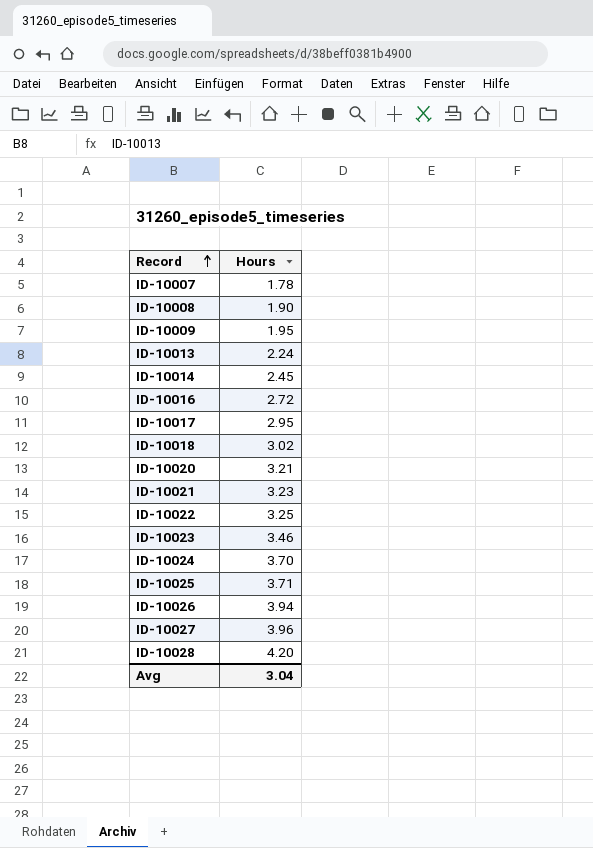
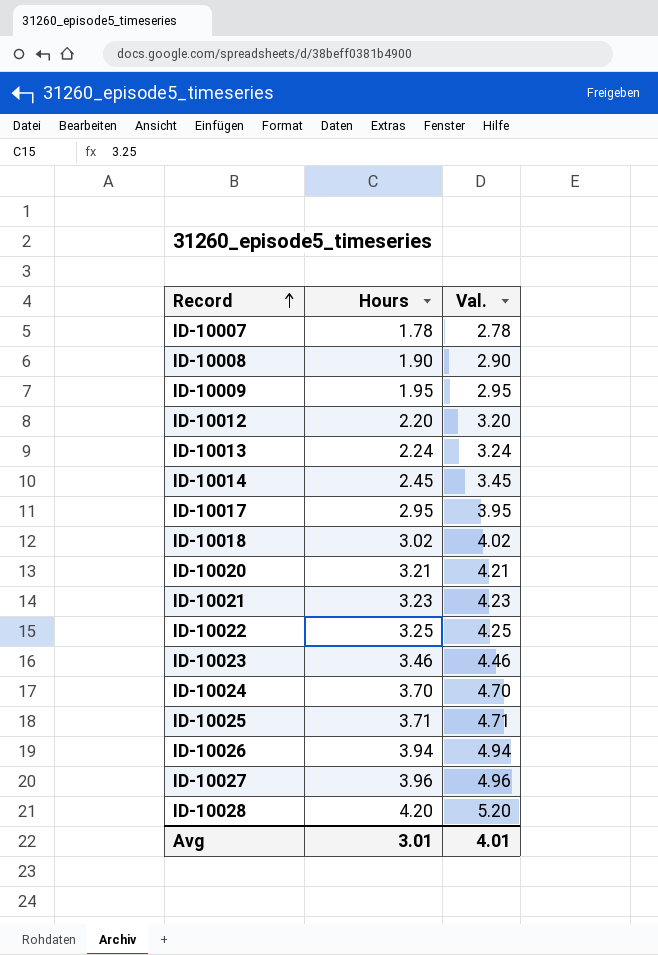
column Val. | formula: none -> [Hours] + 1
row ID-10016: 2.72 -> none
row ID-10012: none -> 2.20 | 3.20
Avg | Hours: 3.04 -> 3.01

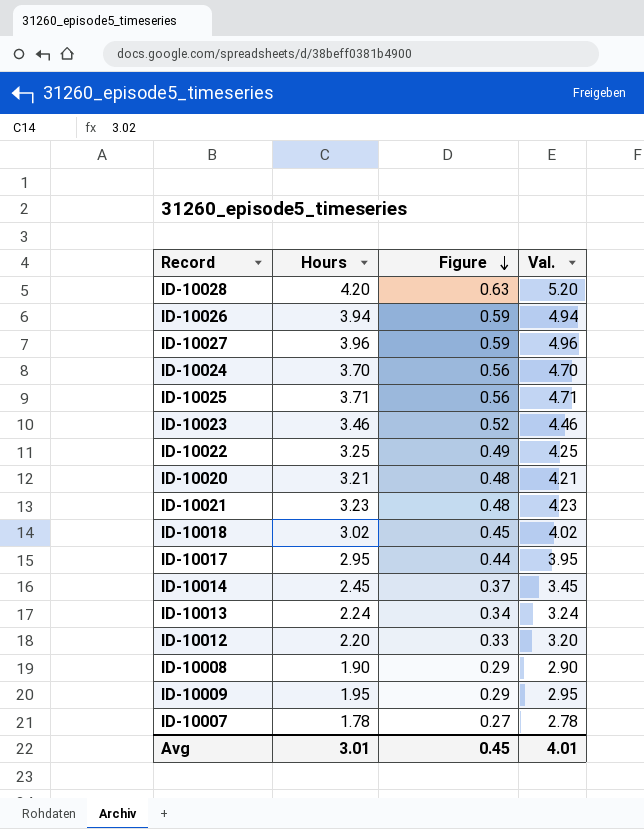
row order: Record ascending -> Figure descending
column Figure | formula: none -> [Hours] * 0.15

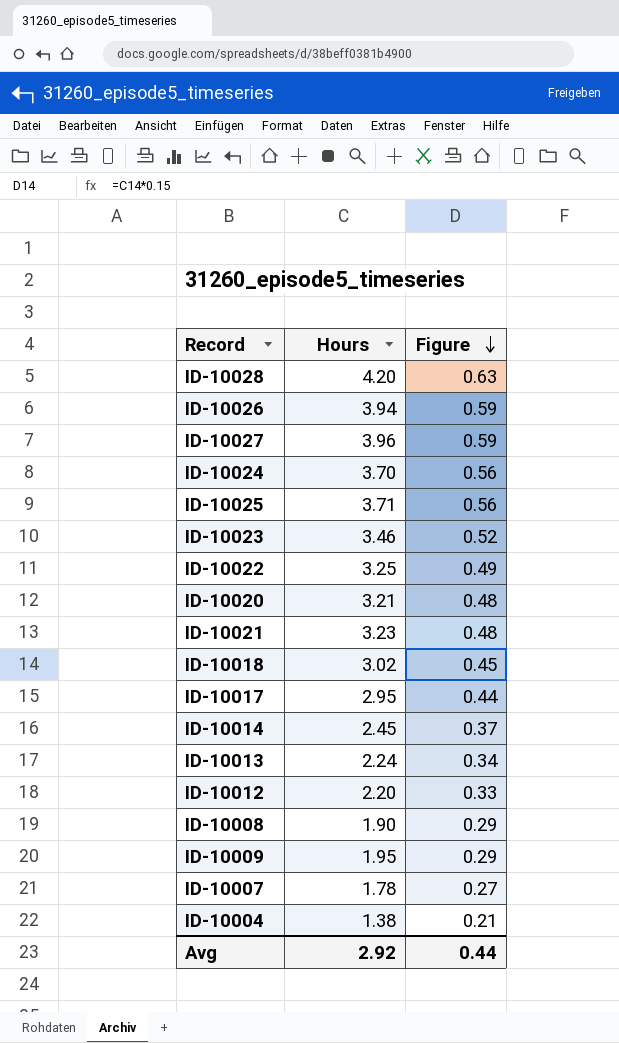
column Val. | formula: [Hours] + 1 -> none
row ID-10004: none -> 1.38 | 0.21
Avg | Hours: 3.01 -> 2.92
Avg | Figure: 0.45 -> 0.44

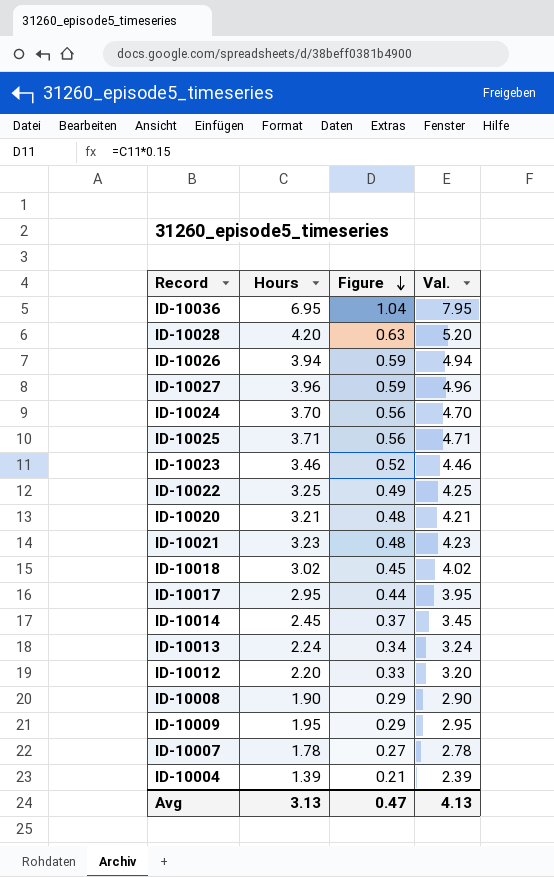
column Val. | formula: none -> [Hours] + 1
row ID-10036: none -> 6.95 | 1.04 | 7.95
ID-10004 | Hours: 1.38 -> 1.39
Avg | Hours: 2.92 -> 3.13
Avg | Figure: 0.44 -> 0.47

